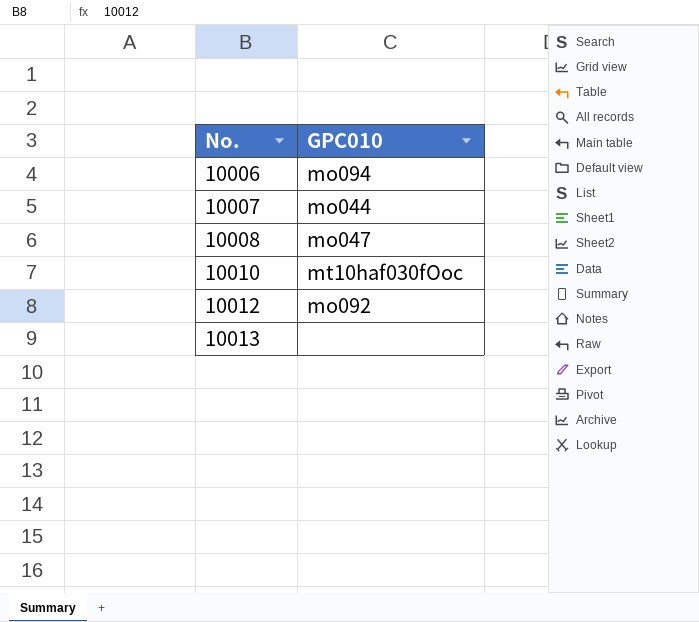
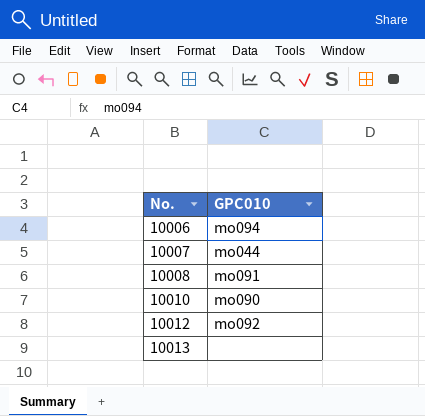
10008 | GPC010: mo047 -> mo091
10010 | GPC010: mt10haf030fOoc -> mo090

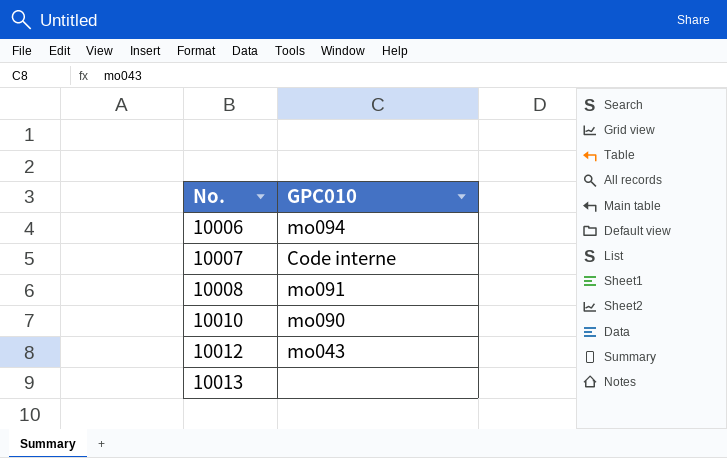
10007 | GPC010: mo044 -> Code interne
10012 | GPC010: mo092 -> mo043

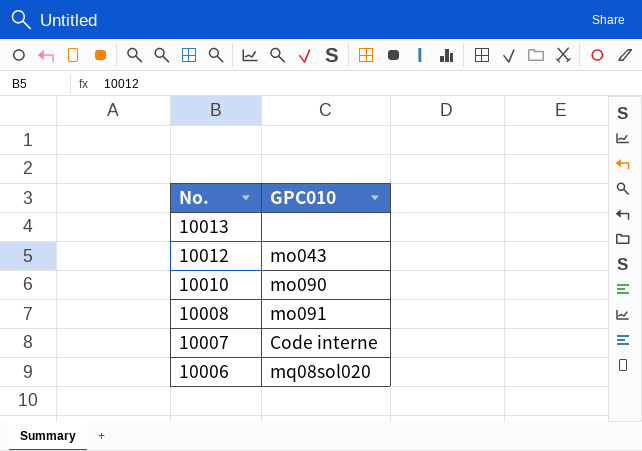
row order: No. ascending -> No. descending
10006 | GPC010: mo094 -> mq08sol020

